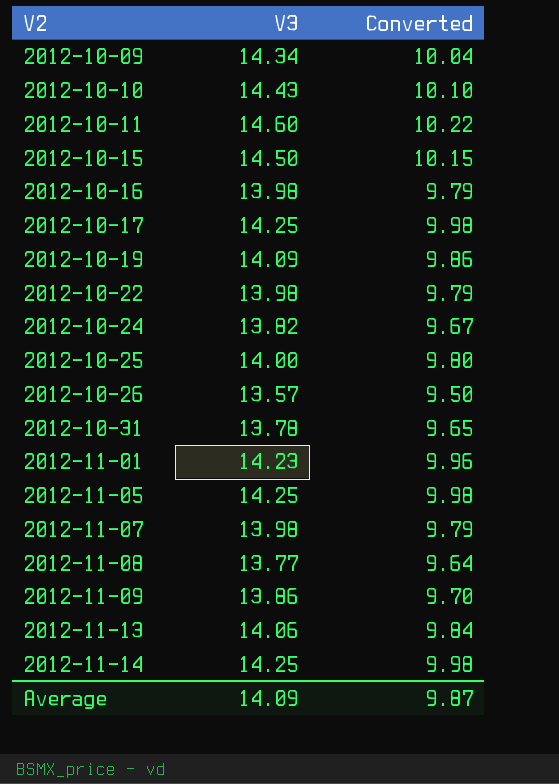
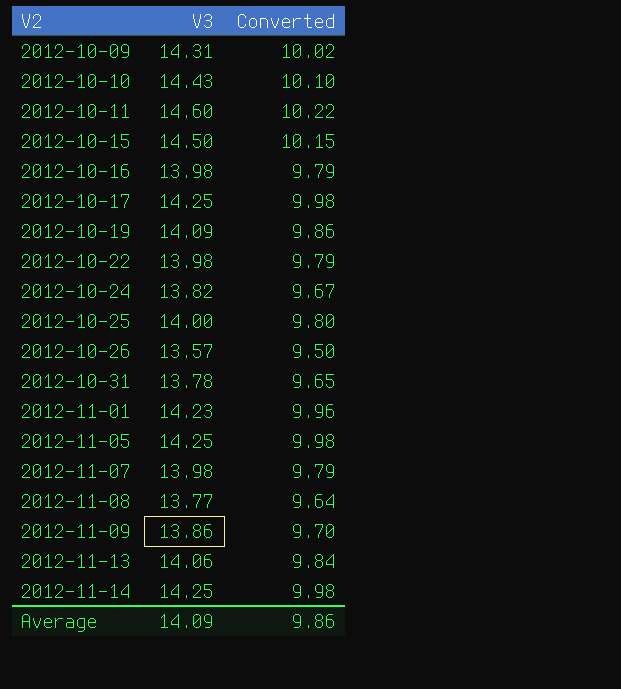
2012-10-09 | V3: 14.34 -> 14.31
2012-10-09 | Converted: 10.04 -> 10.02
Average | Converted: 9.87 -> 9.86

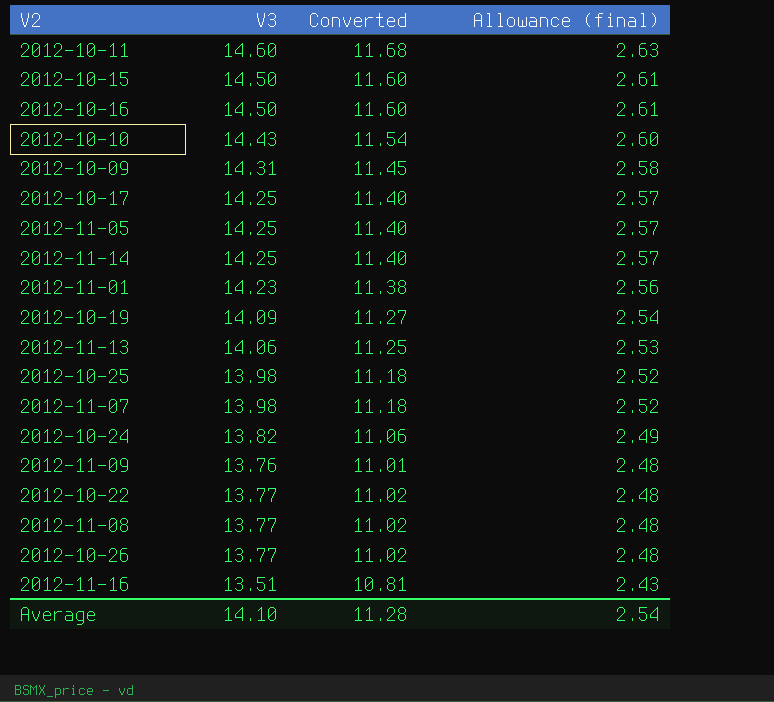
row order: V2 ascending -> Allowance (final) descending
column Converted | formula: [V3] * 0.7 -> [V3] * 0.8
column Allowance (final) | formula: none -> [V3] * 0.18
row 2012-10-31: 13.78 | 9.65 -> none
2012-10-16 | V3: 13.98 -> 14.50
2012-10-25 | V3: 14.00 -> 13.98
2012-11-09 | V3: 13.86 -> 13.76
2012-10-22 | V3: 13.98 -> 13.77
2012-10-26 | V3: 13.57 -> 13.77
row 2012-11-16: none -> 13.51 | 10.81 | 2.43
Average | V3: 14.09 -> 14.10
Average | Converted: 9.86 -> 11.28

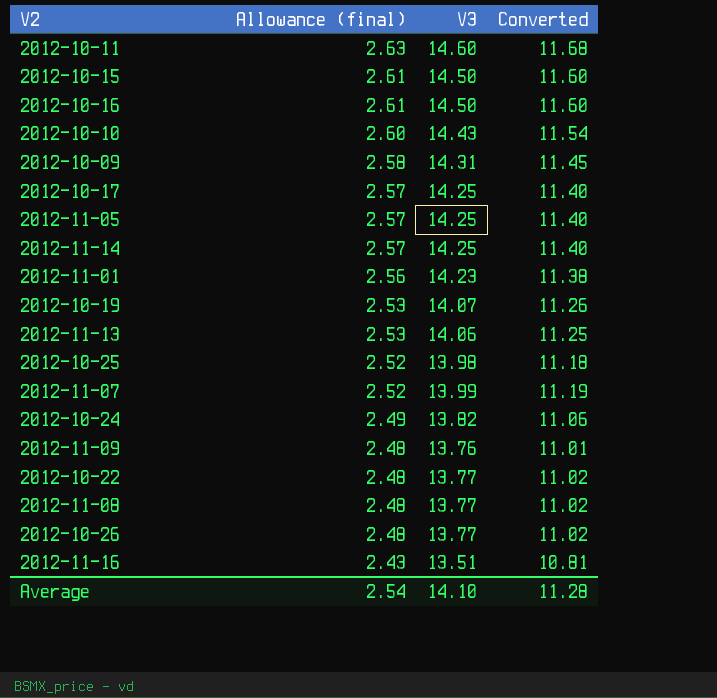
column Allowance (final) | position: 4 -> 2
2012-10-19 | Allowance (final): 2.54 -> 2.53
2012-10-19 | V3: 14.09 -> 14.07
2012-10-19 | Converted: 11.27 -> 11.26
2012-11-07 | V3: 13.98 -> 13.99
2012-11-07 | Converted: 11.18 -> 11.19

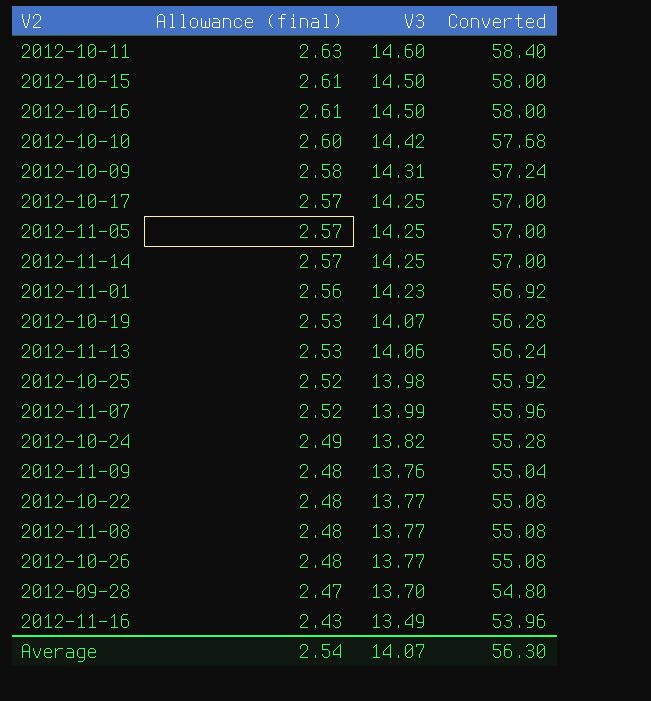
column Converted | formula: [V3] * 0.8 -> [V3] * 4
2012-10-10 | V3: 14.43 -> 14.42
row 2012-09-28: none -> 2.47 | 13.70 | 54.80
2012-11-16 | V3: 13.51 -> 13.49
Average | V3: 14.10 -> 14.07
Average | Converted: 11.28 -> 56.30

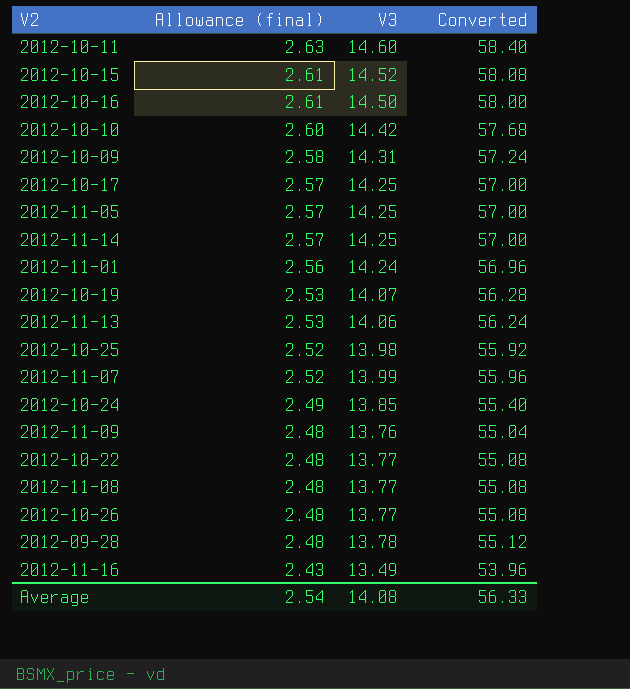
2012-10-15 | V3: 14.50 -> 14.52
2012-10-15 | Converted: 58.00 -> 58.08
2012-11-01 | V3: 14.23 -> 14.24
2012-11-01 | Converted: 56.92 -> 56.96
2012-10-24 | V3: 13.82 -> 13.85
2012-10-24 | Converted: 55.28 -> 55.40
2012-09-28 | Allowance (final): 2.47 -> 2.48
2012-09-28 | V3: 13.70 -> 13.78
2012-09-28 | Converted: 54.80 -> 55.12
Average | V3: 14.07 -> 14.08
Average | Converted: 56.30 -> 56.33

